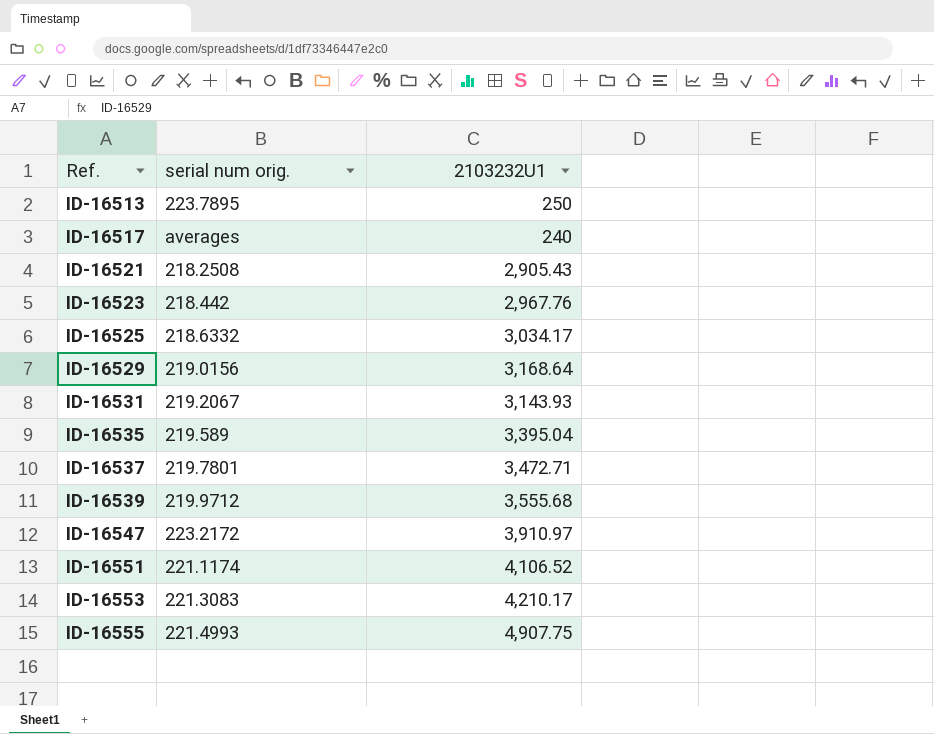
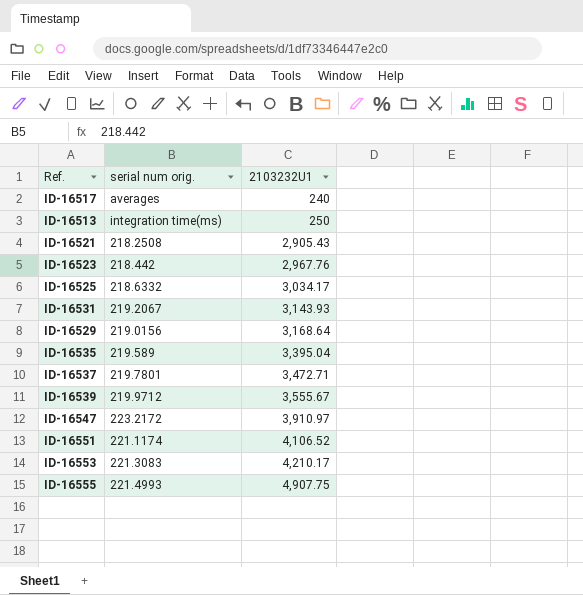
row order: Ref. ascending -> 2103232U1 ascending
ID-16513 | serial num orig.: 223.7895 -> integration time(ms)
ID-16539 | 2103232U1: 3,555.68 -> 3,555.67

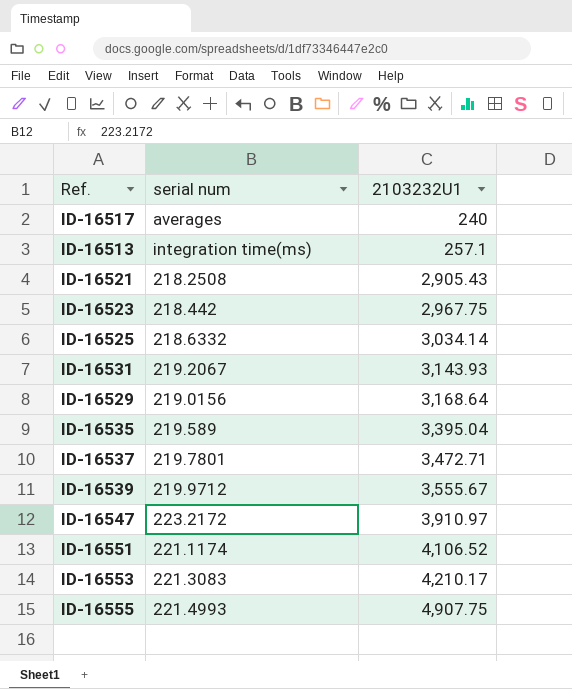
column name: serial num orig. -> serial num
ID-16513 | 2103232U1: 250 -> 257.1
ID-16523 | 2103232U1: 2,967.76 -> 2,967.75
ID-16525 | 2103232U1: 3,034.17 -> 3,034.14

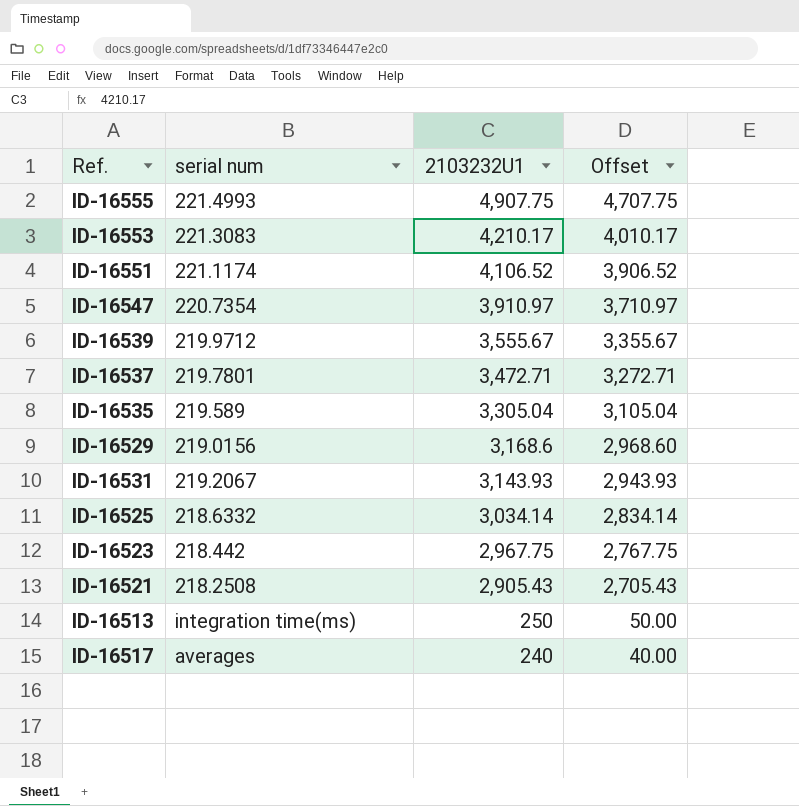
row order: 2103232U1 ascending -> 2103232U1 descending
column Offset | formula: none -> [2103232U1] - 200
ID-16547 | serial num: 223.2172 -> 220.7354
ID-16535 | 2103232U1: 3,395.04 -> 3,305.04
ID-16529 | 2103232U1: 3,168.64 -> 3,168.6
ID-16513 | 2103232U1: 257.1 -> 250

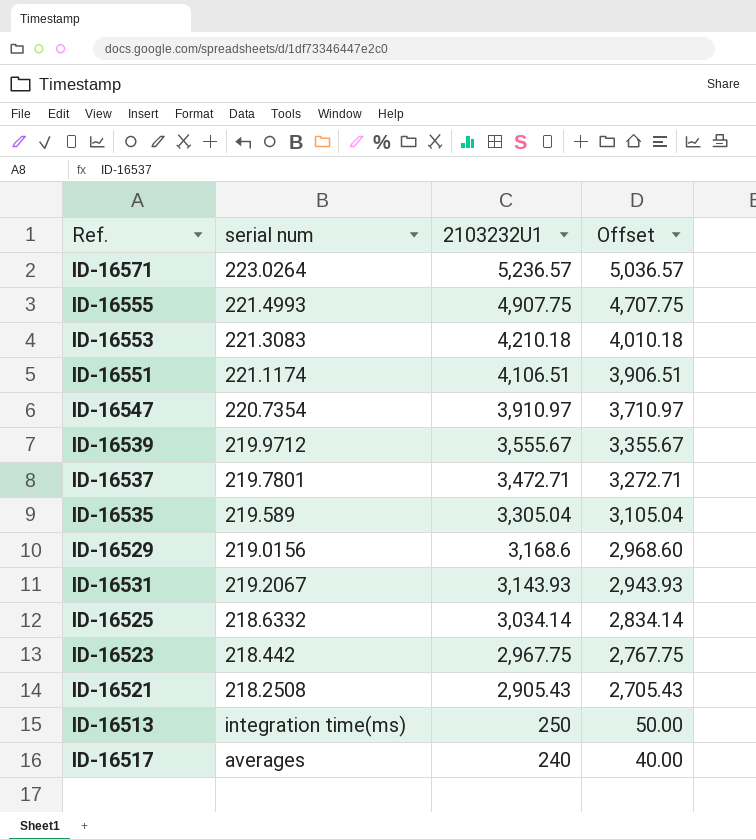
row ID-16571: none -> 223.0264 | 5,236.57 | 5,036.57
ID-16553 | 2103232U1: 4,210.17 -> 4,210.18
ID-16553 | Offset: 4,010.17 -> 4,010.18
ID-16551 | 2103232U1: 4,106.52 -> 4,106.51
ID-16551 | Offset: 3,906.52 -> 3,906.51

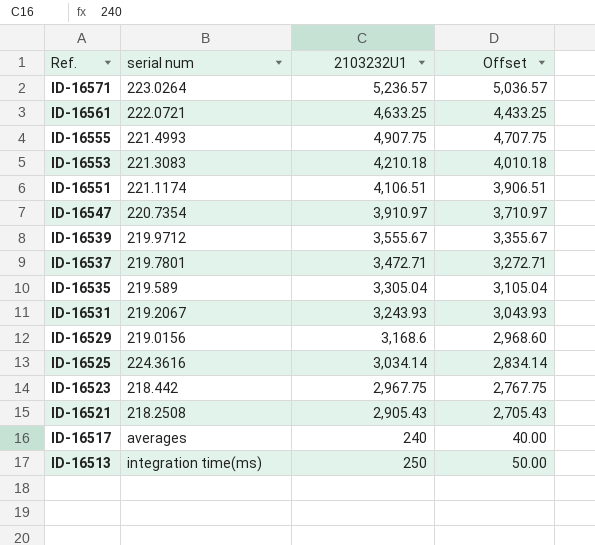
row order: 2103232U1 descending -> Ref. descending
row ID-16561: none -> 222.0721 | 4,633.25 | 4,433.25
ID-16531 | 2103232U1: 3,143.93 -> 3,243.93
ID-16531 | Offset: 2,943.93 -> 3,043.93
ID-16525 | serial num: 218.6332 -> 224.3616

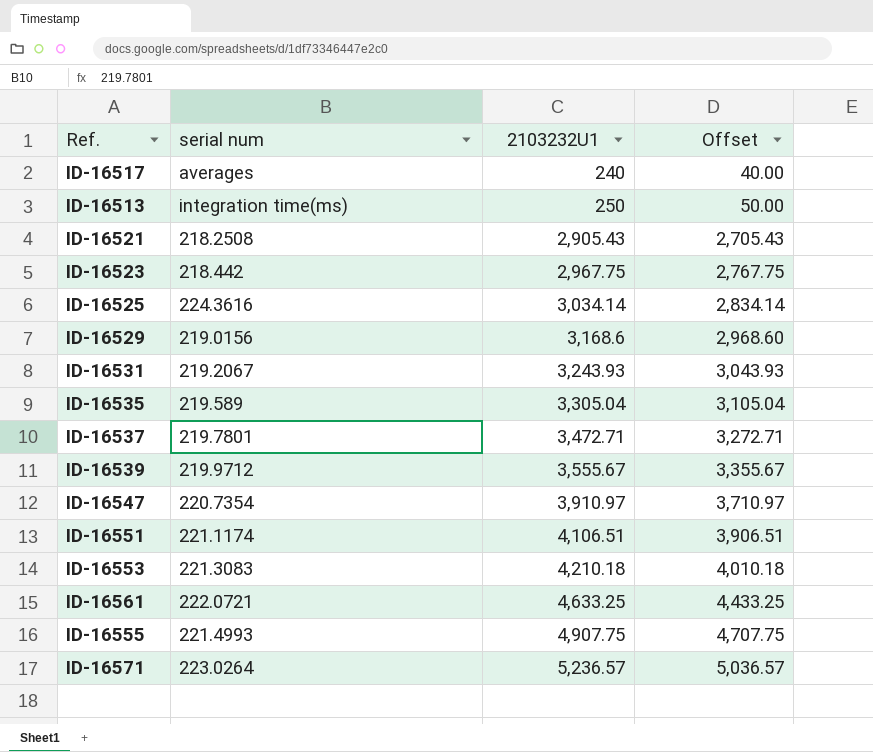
row order: Ref. descending -> 2103232U1 ascending

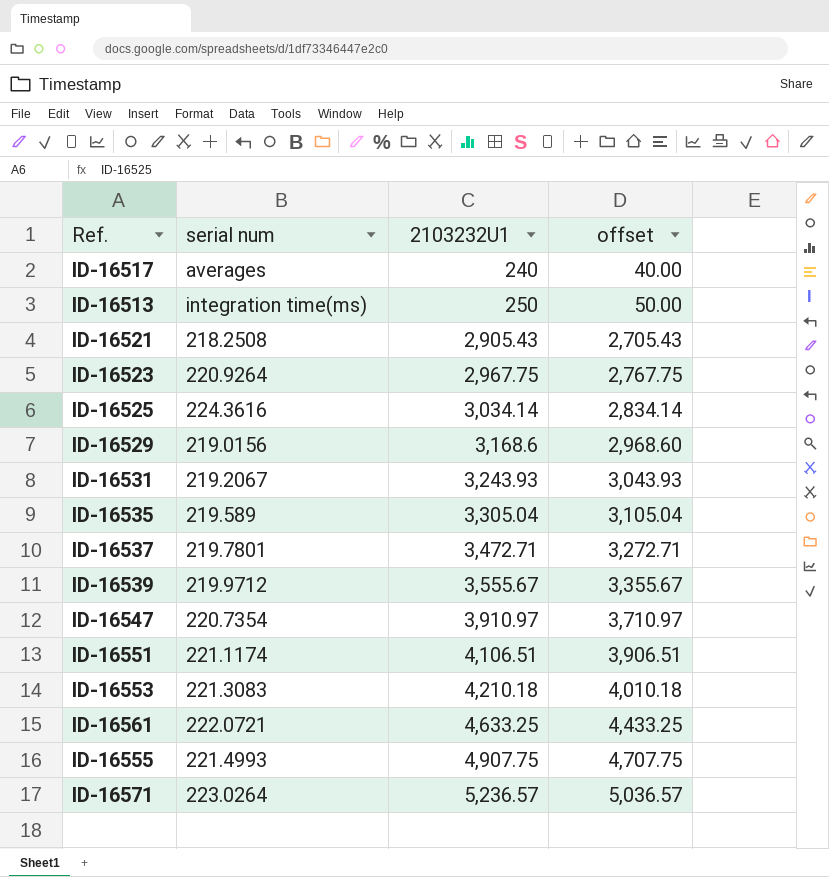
column name: Offset -> offset
ID-16523 | serial num: 218.442 -> 220.9264

